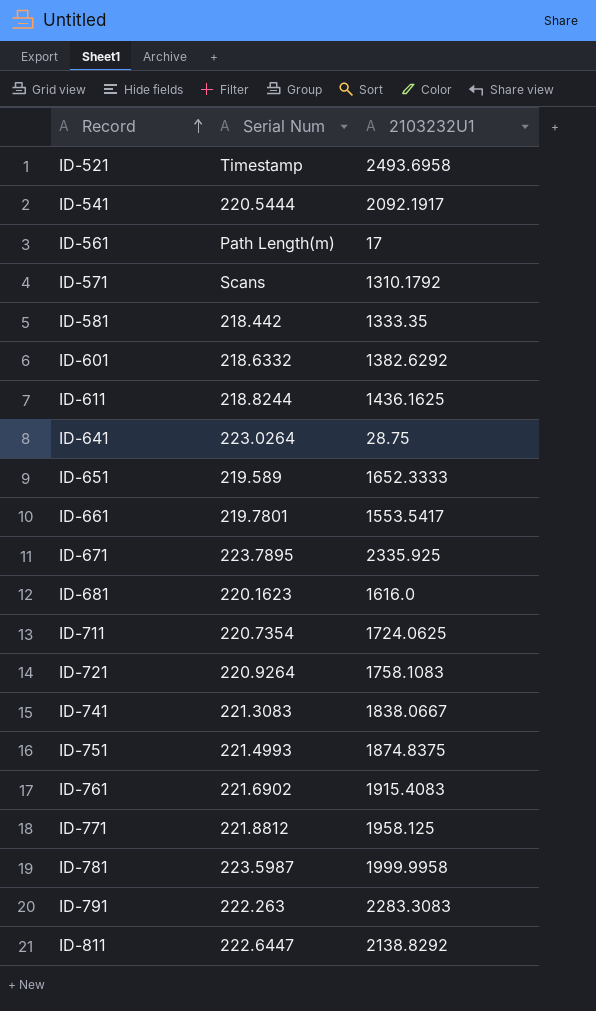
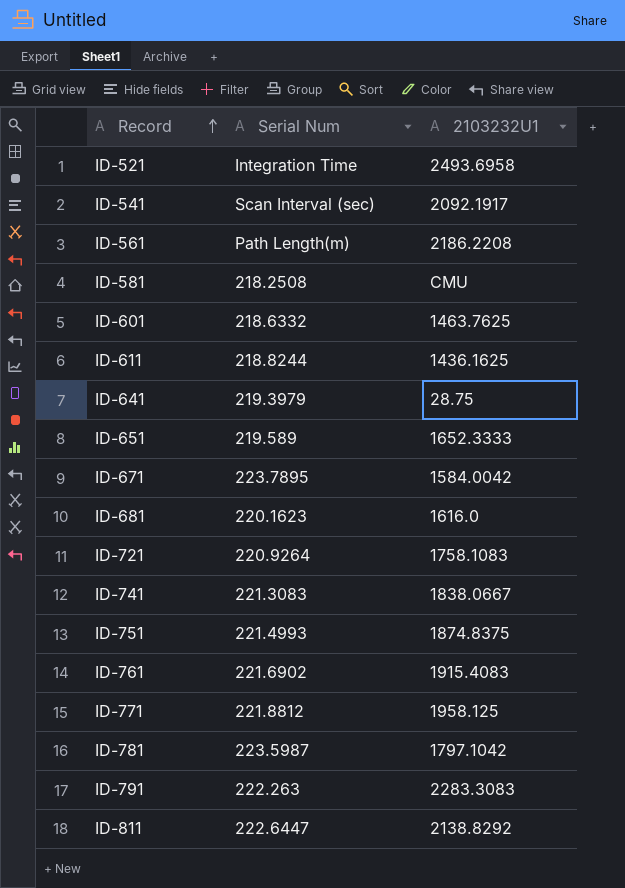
row ID-571: Scans | 1310.1792 -> none
row ID-661: 219.7801 | 1553.5417 -> none
row ID-711: 220.7354 | 1724.0625 -> none
ID-521 | Serial Num: Timestamp -> Integration Time
ID-541 | Serial Num: 220.5444 -> Scan Interval (sec)
ID-561 | 2103232U1: 17 -> 2186.2208
ID-581 | Serial Num: 218.442 -> 218.2508
ID-581 | 2103232U1: 1333.35 -> CMU
ID-601 | 2103232U1: 1382.6292 -> 1463.7625
ID-641 | Serial Num: 223.0264 -> 219.3979
ID-671 | 2103232U1: 2335.925 -> 1584.0042
ID-781 | 2103232U1: 1999.9958 -> 1797.1042

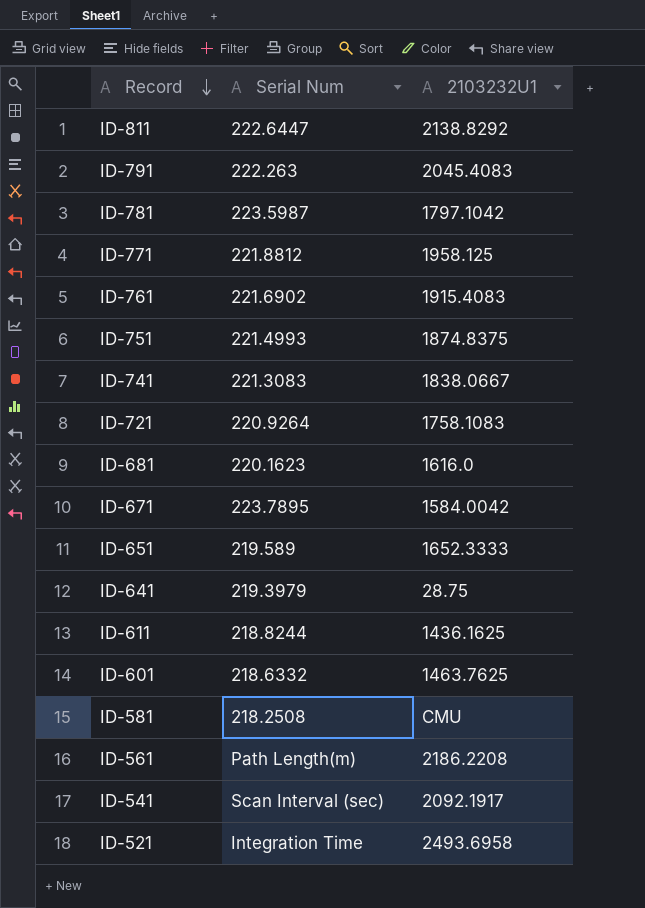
row order: Record ascending -> Record descending
ID-791 | 2103232U1: 2283.3083 -> 2045.4083

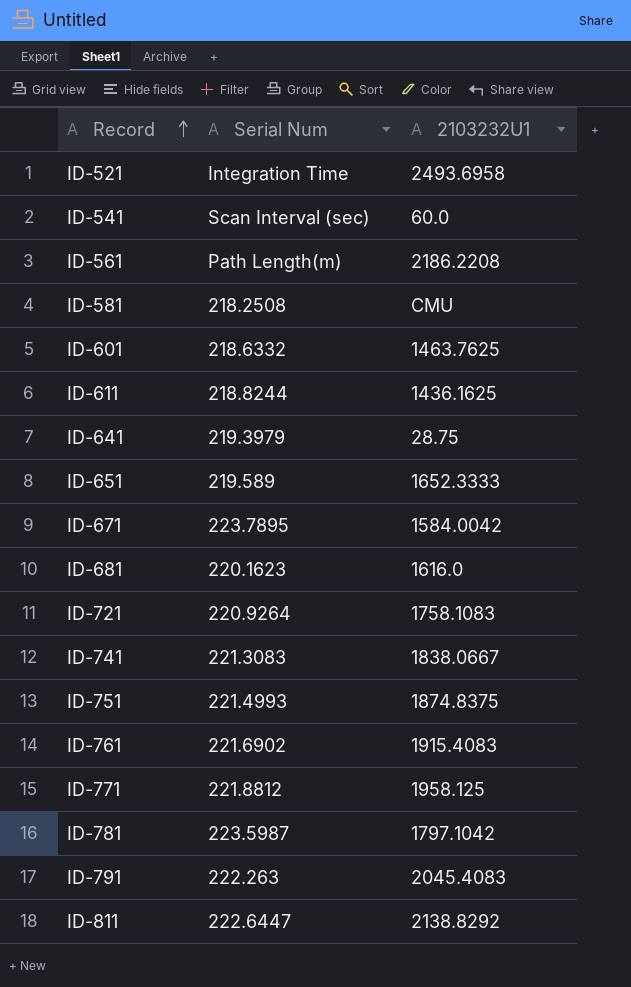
row order: Record descending -> Record ascending
ID-541 | 2103232U1: 2092.1917 -> 60.0

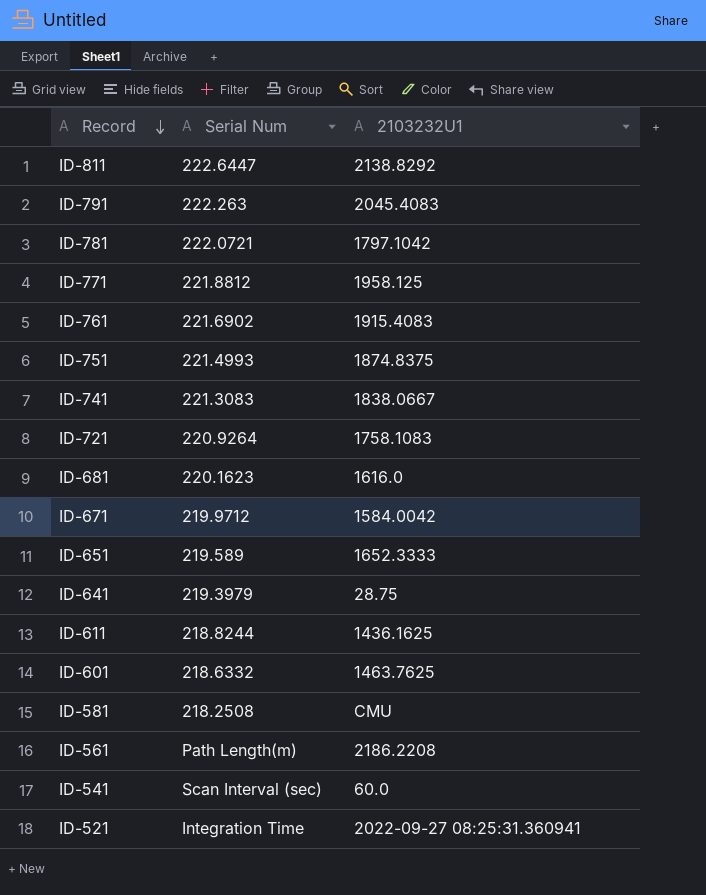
row order: Record ascending -> Record descending
ID-781 | Serial Num: 223.5987 -> 222.0721
ID-671 | Serial Num: 223.7895 -> 219.9712
ID-521 | 2103232U1: 2493.6958 -> 2022-09-27 08:25:31.360941

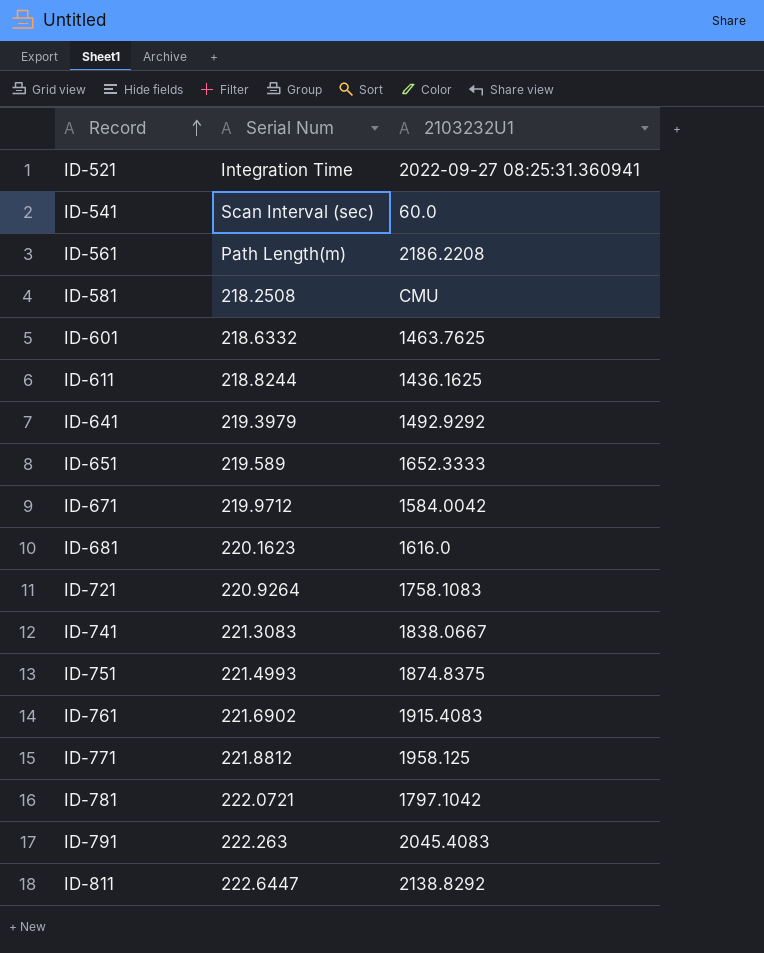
row order: Record descending -> Record ascending
ID-641 | 2103232U1: 28.75 -> 1492.9292

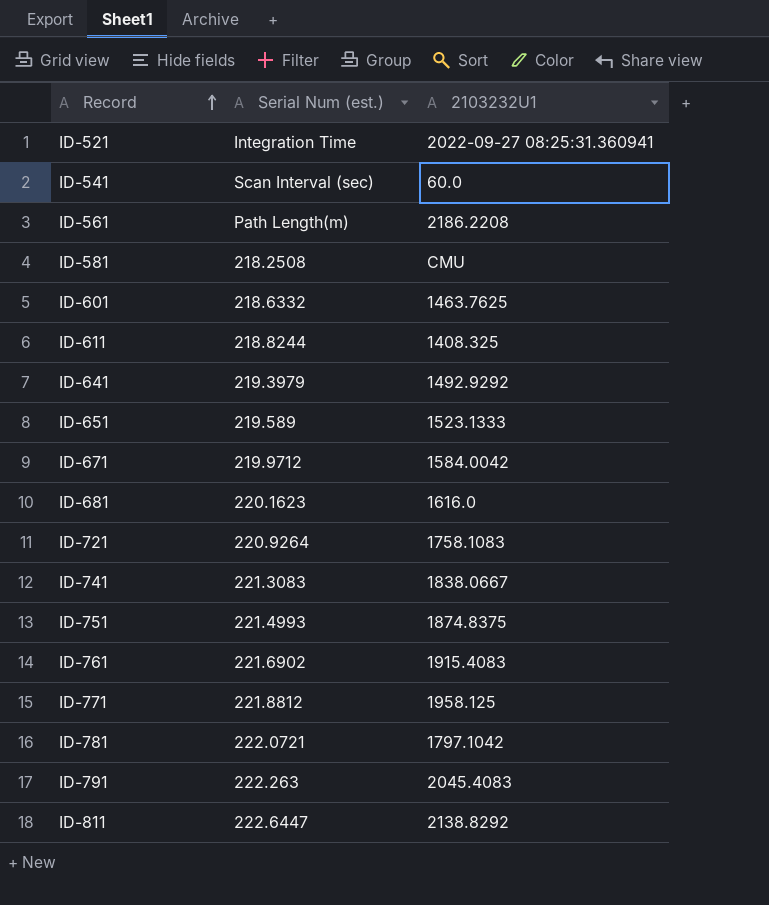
column name: Serial Num -> Serial Num (est.)
ID-611 | 2103232U1: 1436.1625 -> 1408.325
ID-651 | 2103232U1: 1652.3333 -> 1523.1333

